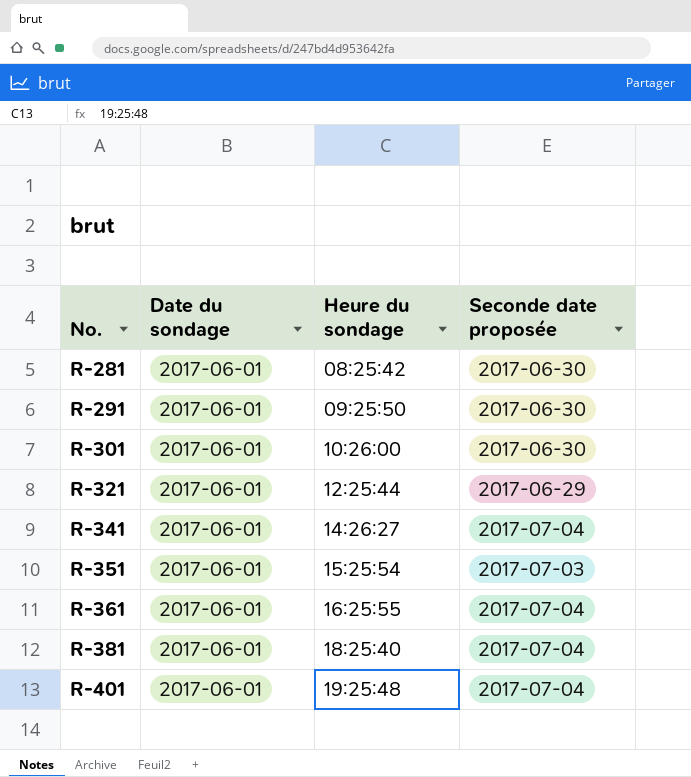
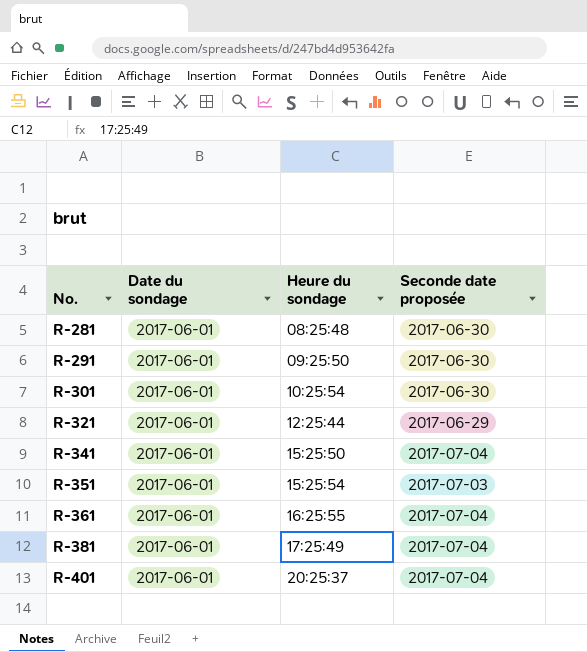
R-281 | Heure du sondage: 08:25:42 -> 08:25:48
R-301 | Heure du sondage: 10:26:00 -> 10:25:54
R-341 | Heure du sondage: 14:26:27 -> 15:25:50
R-381 | Heure du sondage: 18:25:40 -> 17:25:49
R-401 | Heure du sondage: 19:25:48 -> 20:25:37

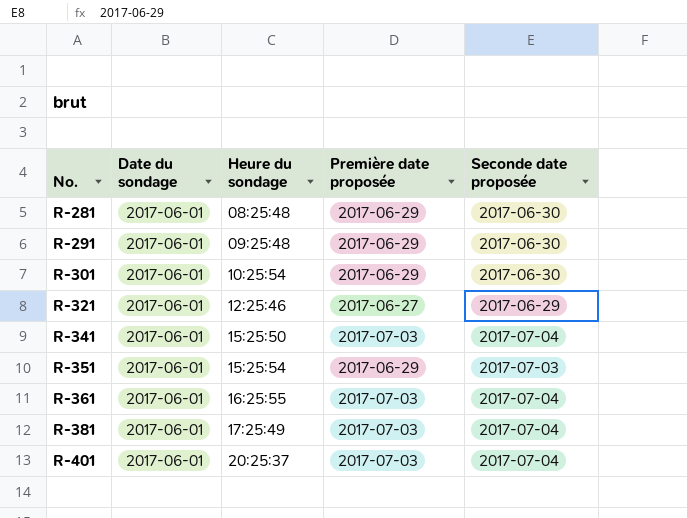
column Première date proposée | position: none -> 4
R-291 | Heure du sondage: 09:25:50 -> 09:25:48
R-321 | Heure du sondage: 12:25:44 -> 12:25:46

